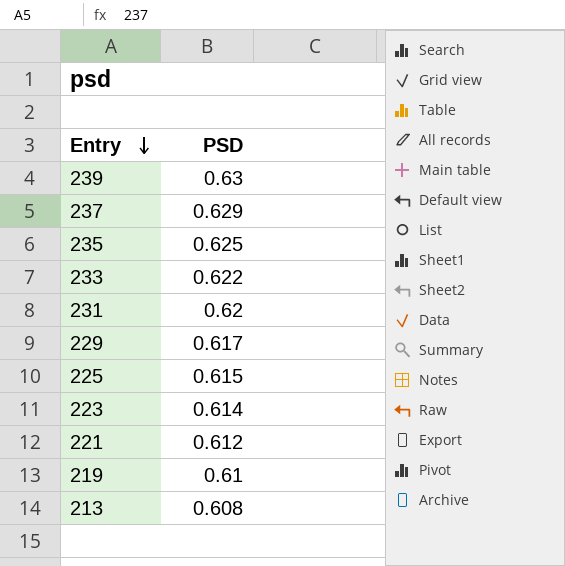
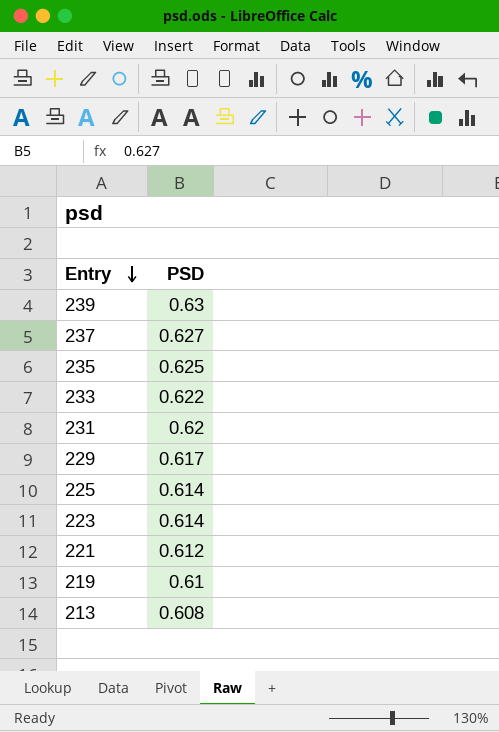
237 | PSD: 0.629 -> 0.627
225 | PSD: 0.615 -> 0.614

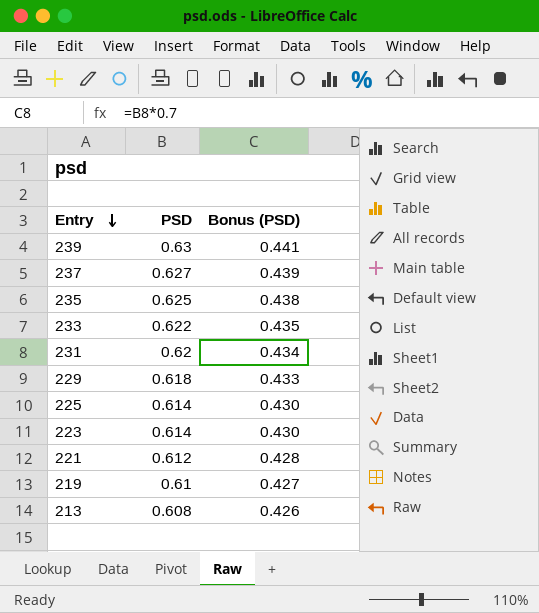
column Bonus (PSD) | formula: none -> [PSD] * 0.7
229 | PSD: 0.617 -> 0.618

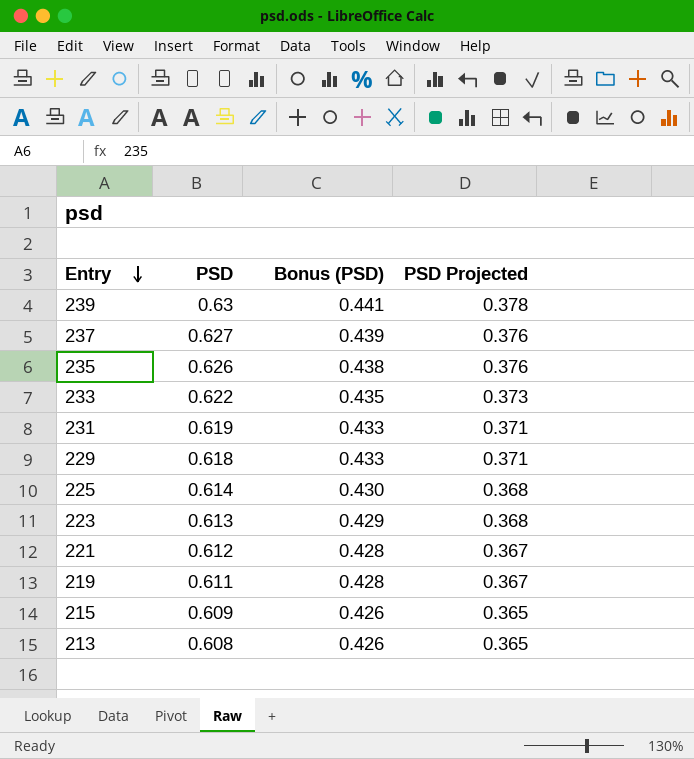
column PSD Projected | formula: none -> [PSD] * 0.6
235 | PSD: 0.625 -> 0.626
231 | PSD: 0.62 -> 0.619
231 | Bonus (PSD): 0.434 -> 0.433
223 | PSD: 0.614 -> 0.613
223 | Bonus (PSD): 0.430 -> 0.429
219 | PSD: 0.61 -> 0.611
219 | Bonus (PSD): 0.427 -> 0.428
row 215: none -> 0.609 | 0.426 | 0.365

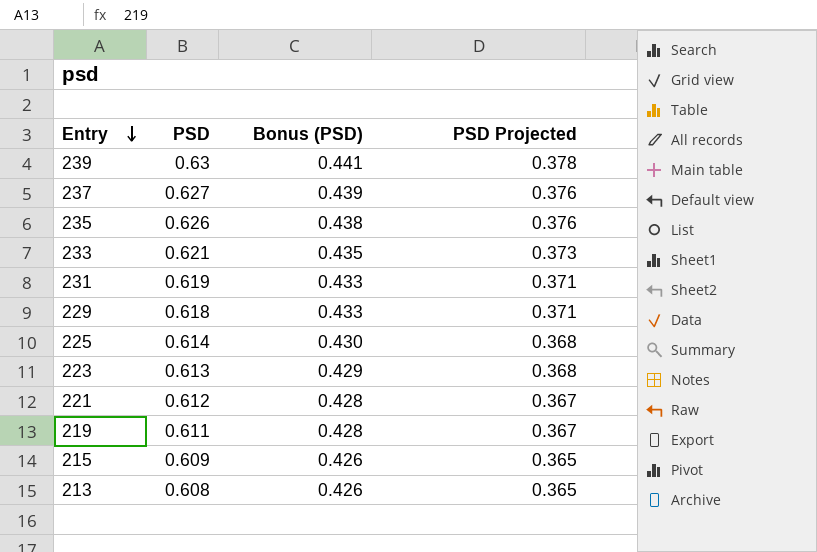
233 | PSD: 0.622 -> 0.621

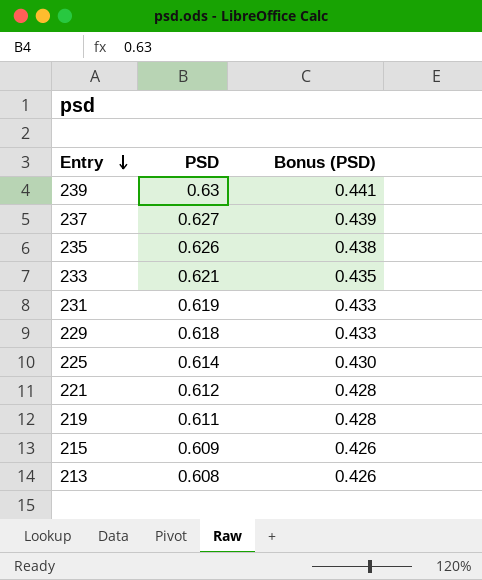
column PSD Projected | formula: [PSD] * 0.6 -> none
row 223: 0.613 | 0.429 | 0.368 -> none

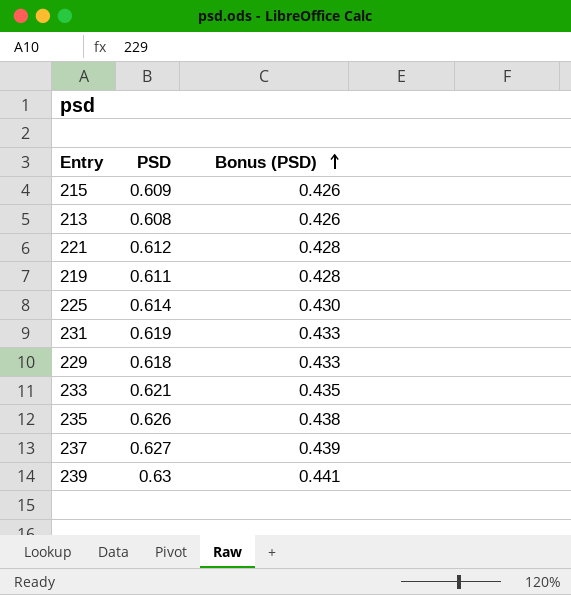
row order: Entry descending -> Bonus (PSD) ascending

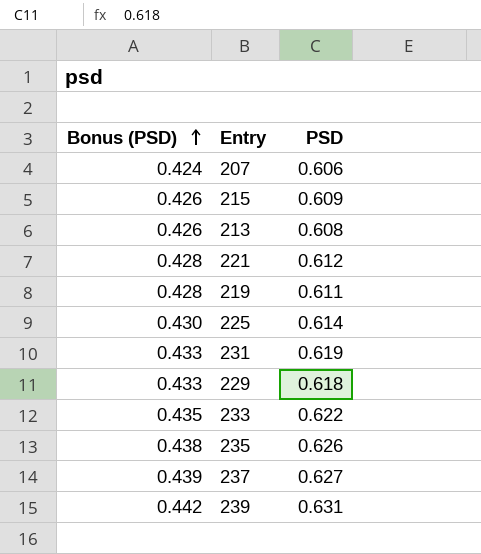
column Bonus (PSD) | position: 3 -> 1
row 207: none -> 0.424 | 0.606
233 | PSD: 0.621 -> 0.622
239 | Bonus (PSD): 0.441 -> 0.442
239 | PSD: 0.63 -> 0.631

